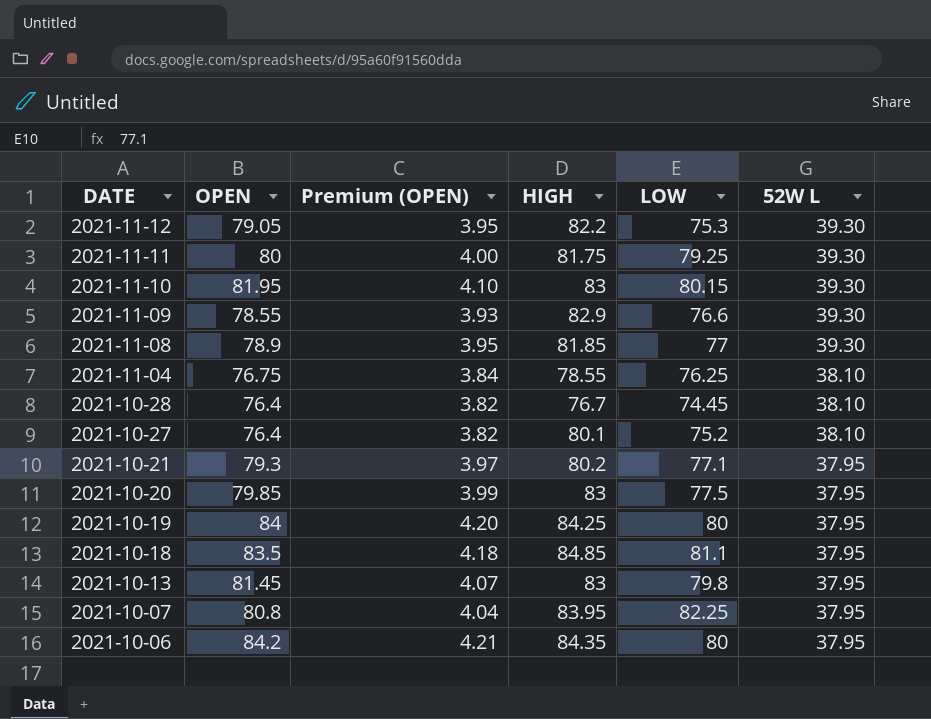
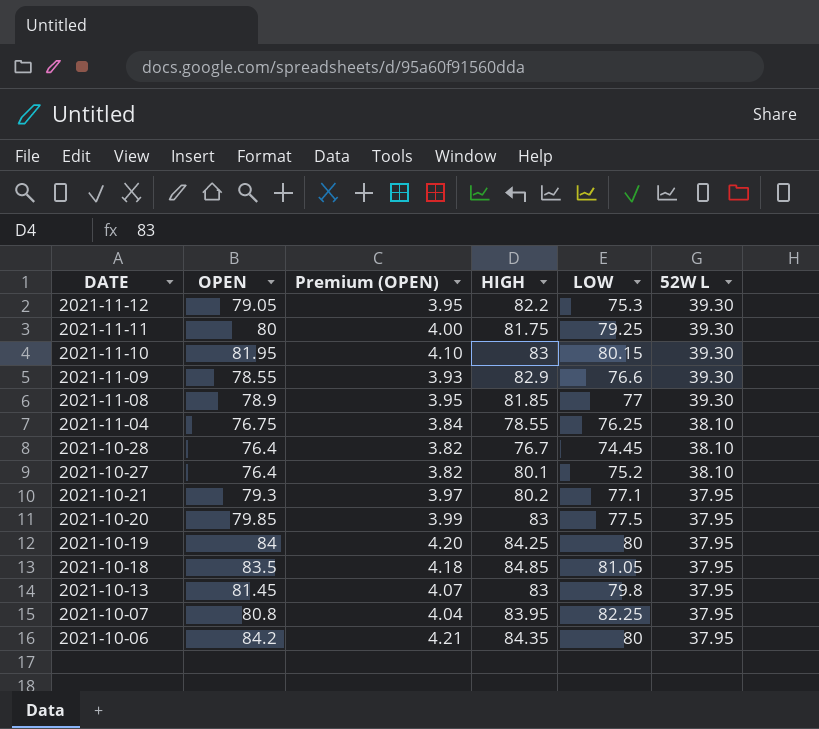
2021-10-18 | LOW: 81.1 -> 81.05

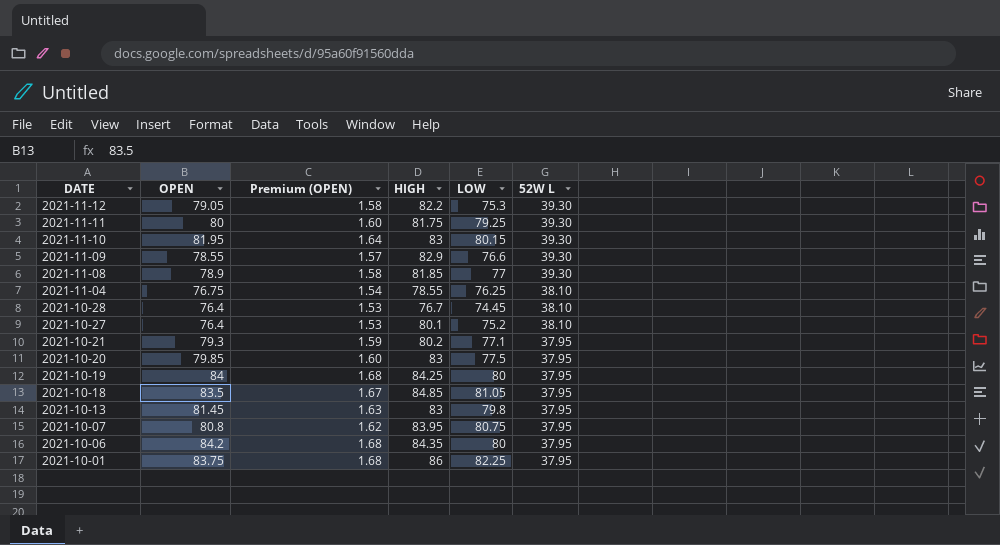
column Premium (OPEN) | formula: [OPEN] * 0.05 -> [OPEN] * 0.02
2021-10-07 | LOW: 82.25 -> 80.75
row 2021-10-01: none -> 83.75 | 1.68 | 86 | 82.25 | 37.95

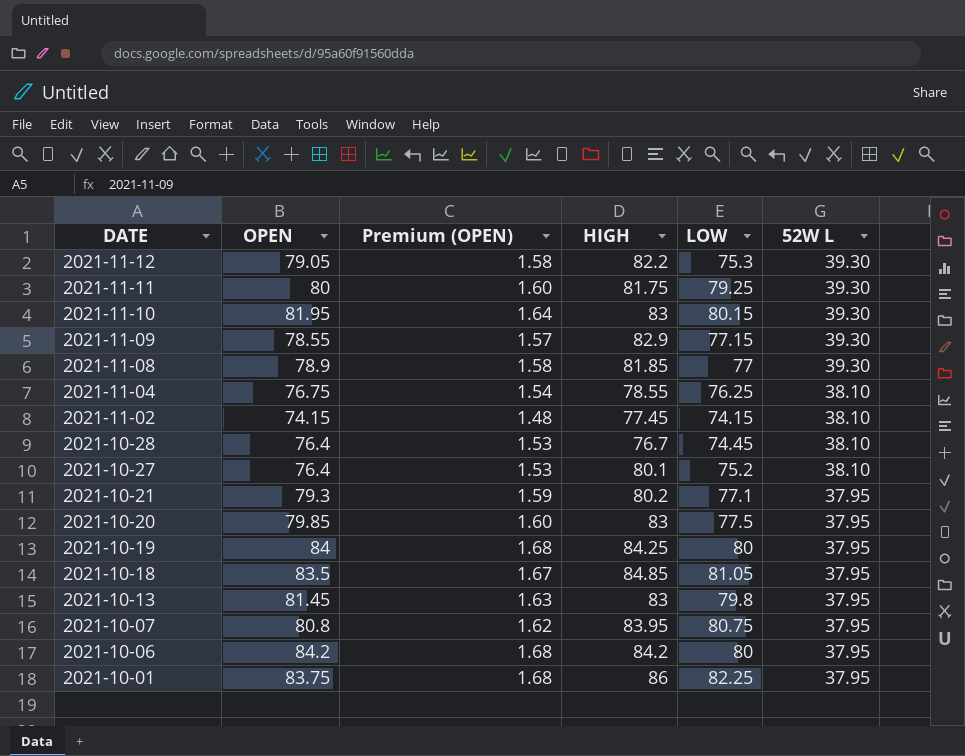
2021-11-09 | LOW: 76.6 -> 77.15
row 2021-11-02: none -> 74.15 | 1.48 | 77.45 | 74.15 | 38.10
2021-10-06 | HIGH: 84.35 -> 84.2

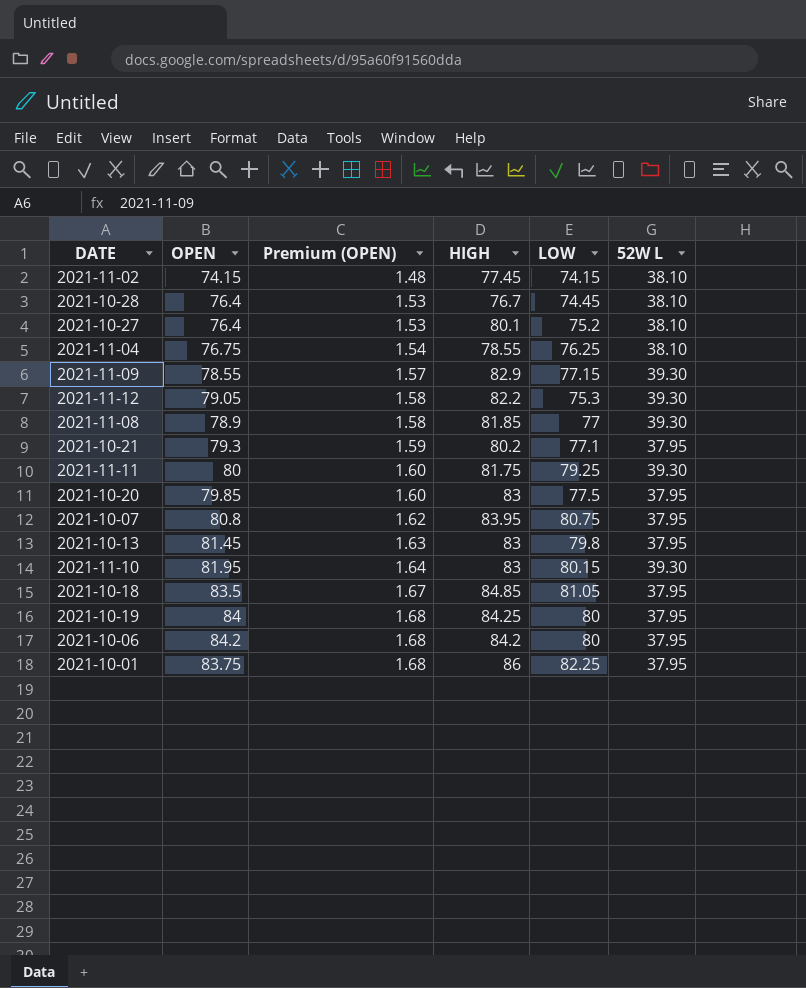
row order: DATE descending -> Premium (OPEN) ascending

